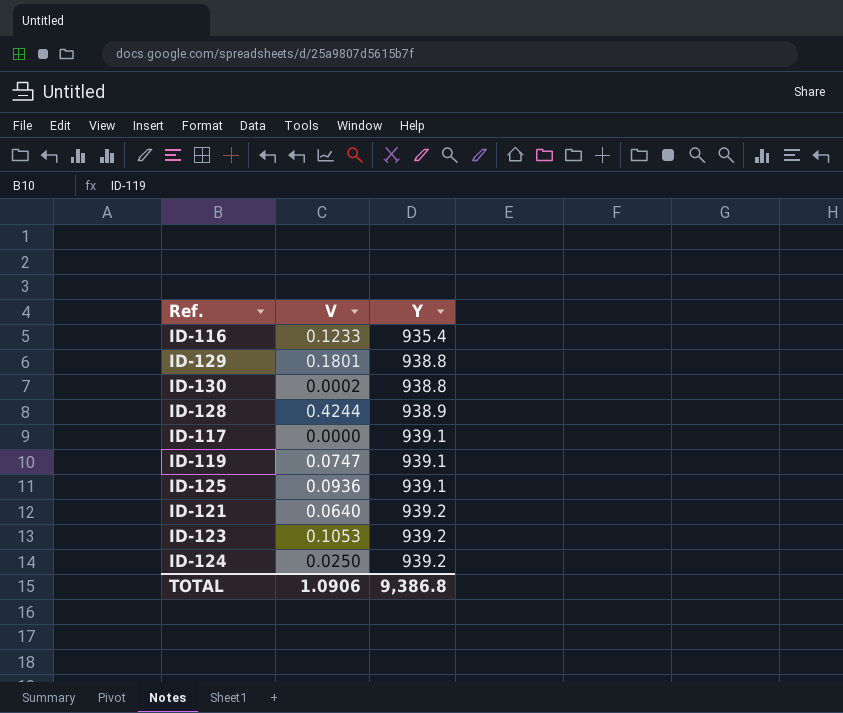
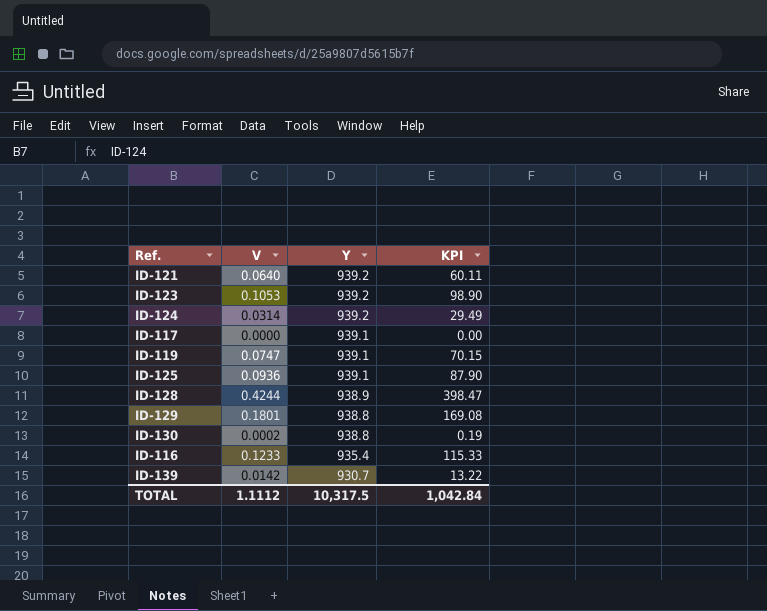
row order: Y ascending -> Y descending
column KPI | formula: none -> [V] * [Y]
ID-124 | V: 0.0250 -> 0.0314
row ID-139: none -> 0.0142 | 930.7 | 13.22
TOTAL | V: 1.0906 -> 1.1112
TOTAL | Y: 9,386.8 -> 10,317.5

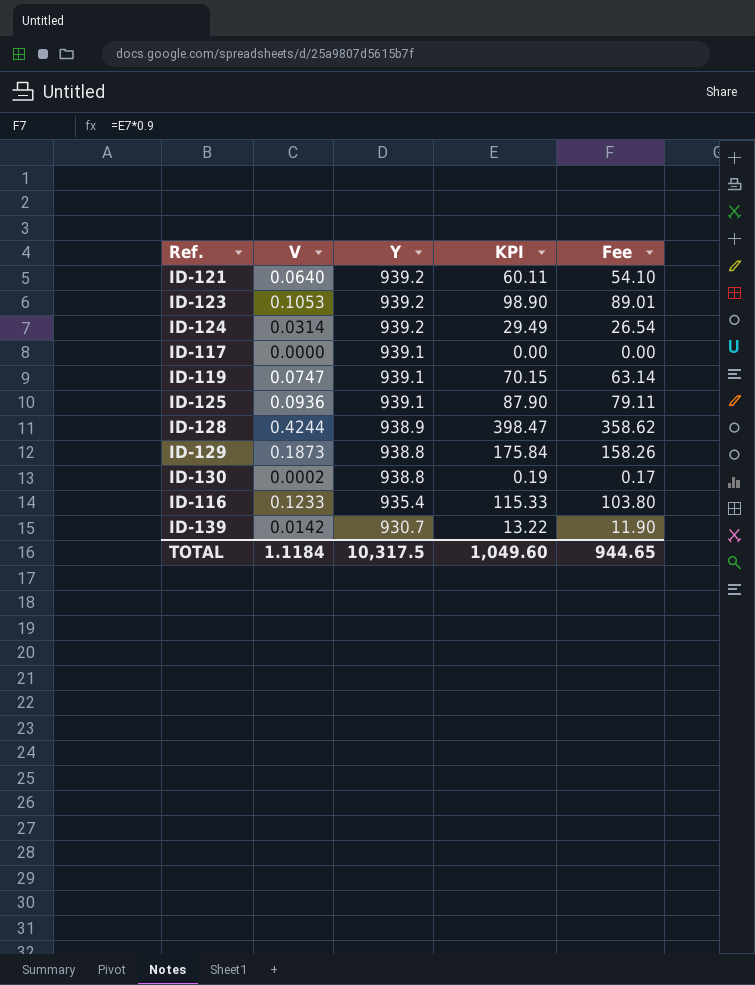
column Fee | formula: none -> [KPI] * 0.9
ID-129 | V: 0.1801 -> 0.1873
ID-129 | KPI: 169.08 -> 175.84
TOTAL | V: 1.1112 -> 1.1184
TOTAL | KPI: 1,042.84 -> 1,049.60

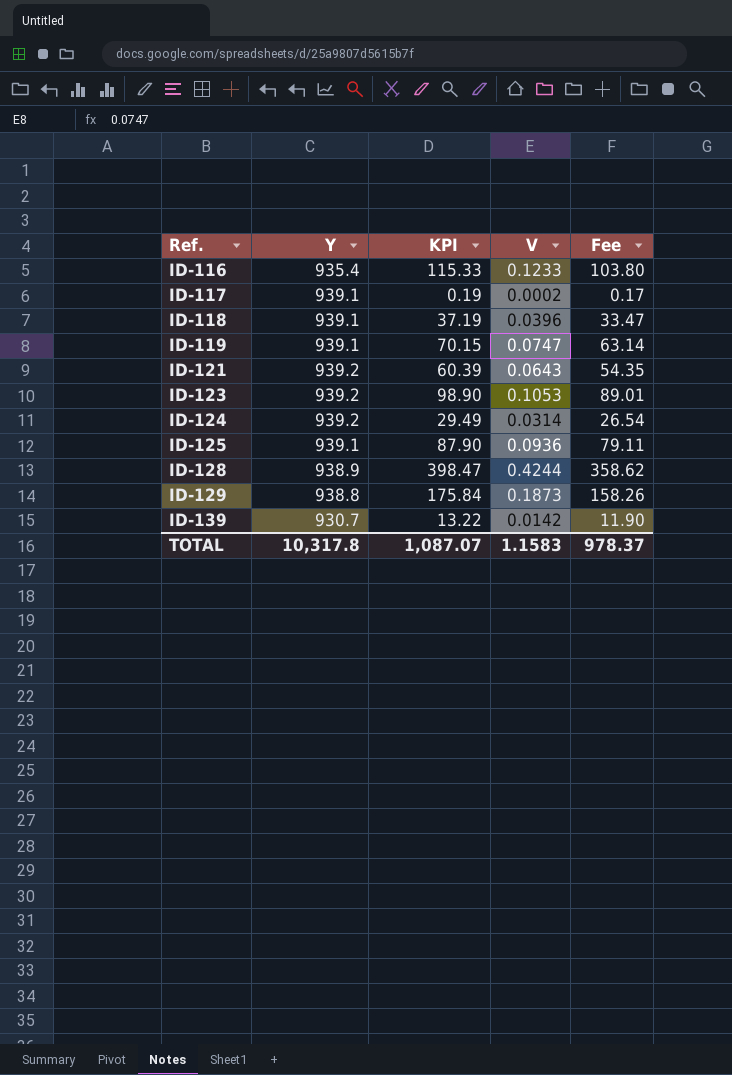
row order: Y descending -> Ref. ascending
column V | position: 2 -> 4
row ID-130: 0.0002 | 938.8 | 0.19 | 0.17 -> none
ID-117 | KPI: 0.00 -> 0.19
ID-117 | V: 0.0000 -> 0.0002
ID-117 | Fee: 0.00 -> 0.17
row ID-118: none -> 939.1 | 37.19 | 0.0396 | 33.47
ID-121 | KPI: 60.11 -> 60.39
ID-121 | V: 0.0640 -> 0.0643
ID-121 | Fee: 54.10 -> 54.35
TOTAL | Y: 10,317.5 -> 10,317.8
TOTAL | KPI: 1,049.60 -> 1,087.07
TOTAL | V: 1.1184 -> 1.1583
TOTAL | Fee: 944.65 -> 978.37

